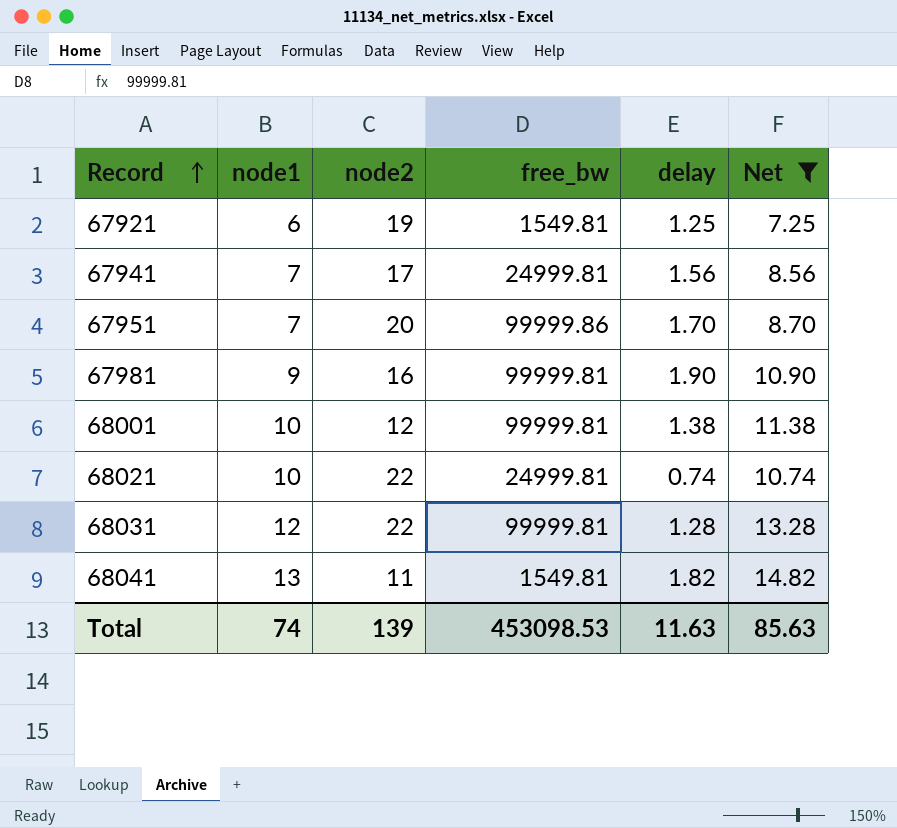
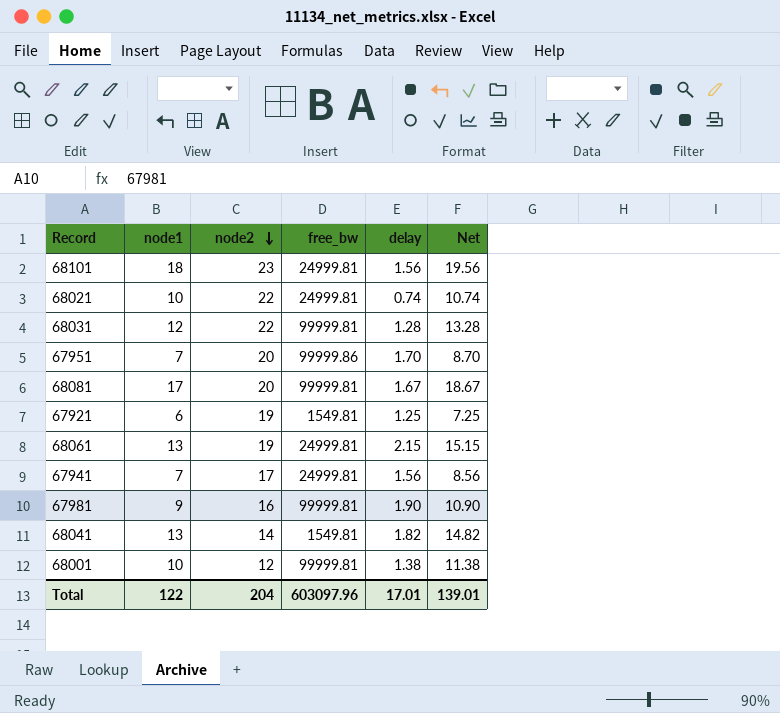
filter: Net <= 14.82 -> none
row order: Record ascending -> node2 descending
68041 | node2: 11 -> 14
Total | node1: 74 -> 122
Total | node2: 139 -> 204
Total | free_bw: 453098.53 -> 603097.96
Total | delay: 11.63 -> 17.01
Total | Net: 85.63 -> 139.01

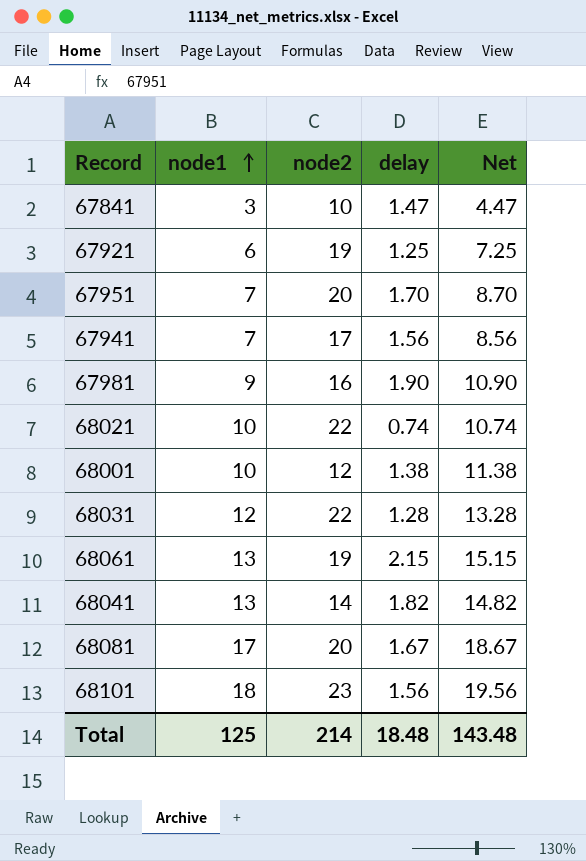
row order: node2 descending -> node1 ascending
column free_bw | position: 4 -> none
row 67841: none -> 3 | 10 | 1.47 | 4.47
Total | node1: 122 -> 125
Total | node2: 204 -> 214
Total | delay: 17.01 -> 18.48
Total | Net: 139.01 -> 143.48

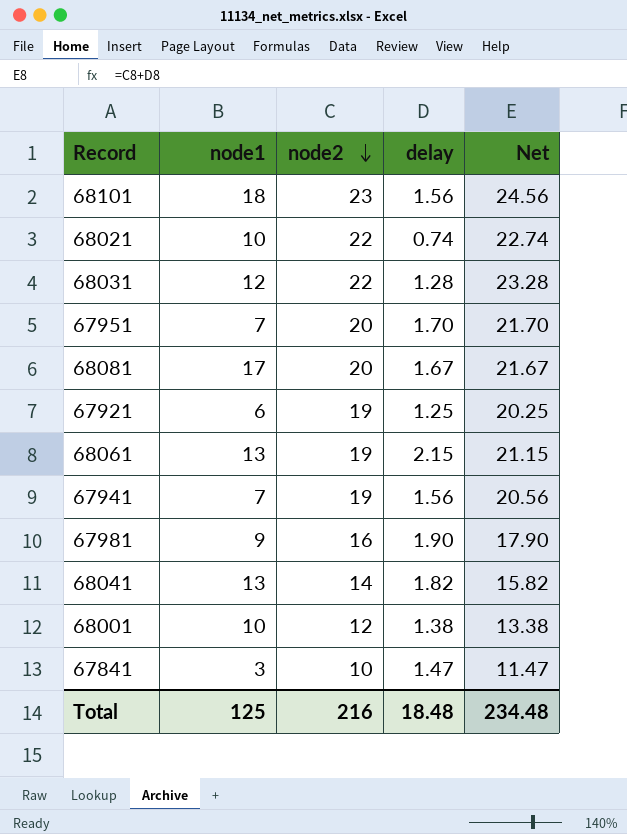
row order: node1 ascending -> node2 descending
column Net | formula: [node1] + [delay] -> [node2] + [delay]
67941 | node2: 17 -> 19
Total | node2: 214 -> 216
Total | Net: 143.48 -> 234.48

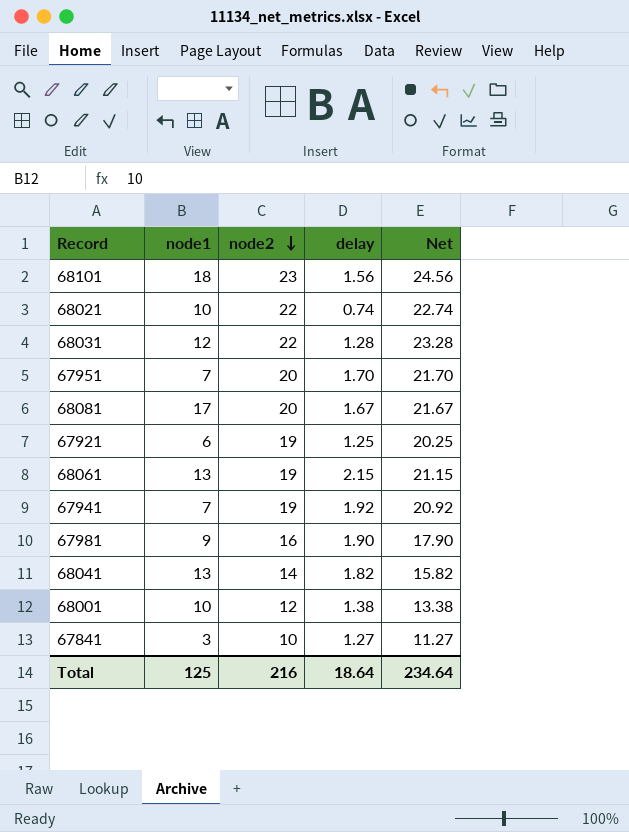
67941 | delay: 1.56 -> 1.92
67941 | Net: 20.56 -> 20.92
67841 | delay: 1.47 -> 1.27
67841 | Net: 11.47 -> 11.27
Total | delay: 18.48 -> 18.64
Total | Net: 234.48 -> 234.64

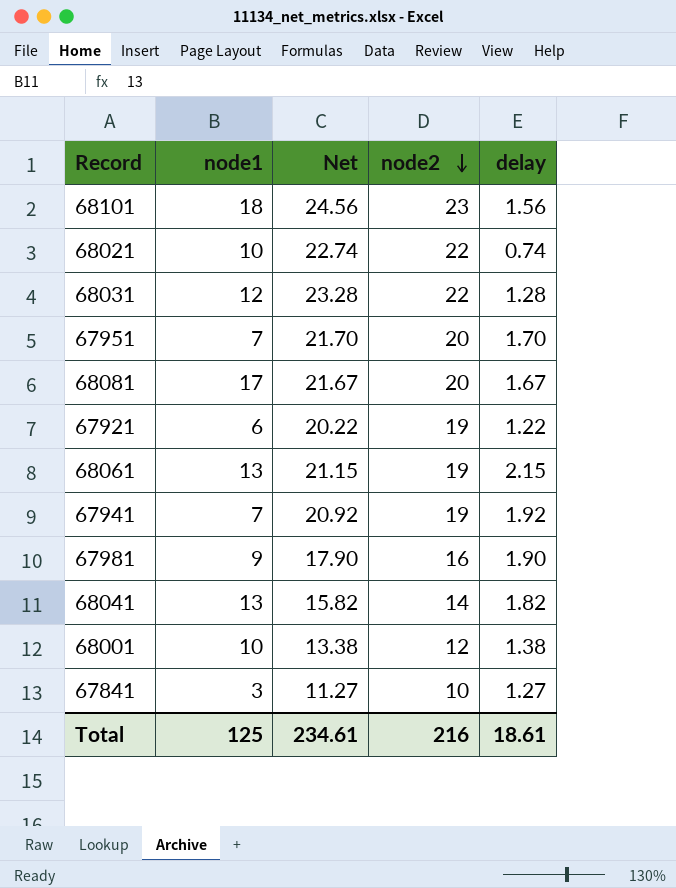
column Net | position: 5 -> 3
67921 | Net: 20.25 -> 20.22
67921 | delay: 1.25 -> 1.22
Total | Net: 234.64 -> 234.61
Total | delay: 18.64 -> 18.61

